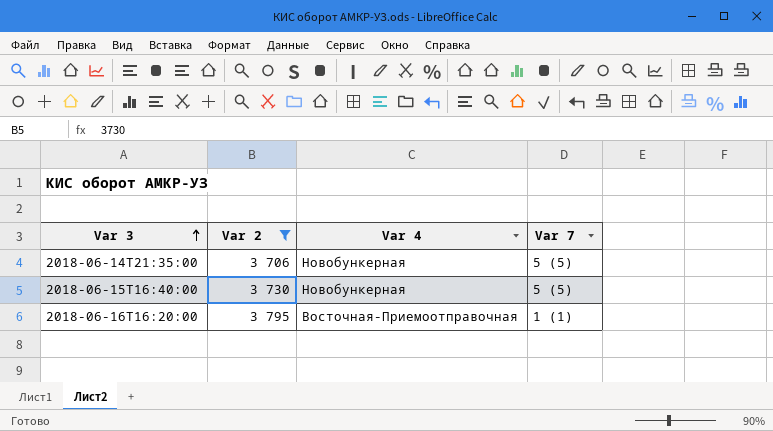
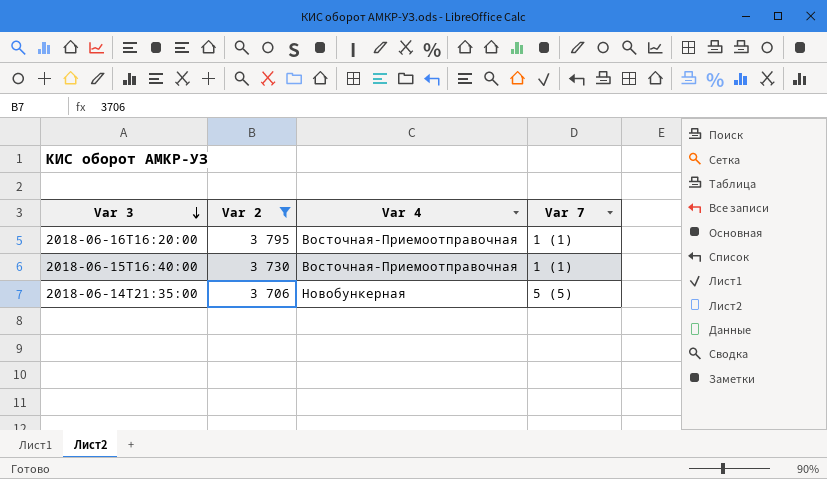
row order: Var 3 ascending -> Var 3 descending
2018-06-15T16:40:00 | Var 4: Новобункерная -> Восточная-Приемоотправочная
2018-06-15T16:40:00 | Var 7: 5 (5) -> 1 (1)

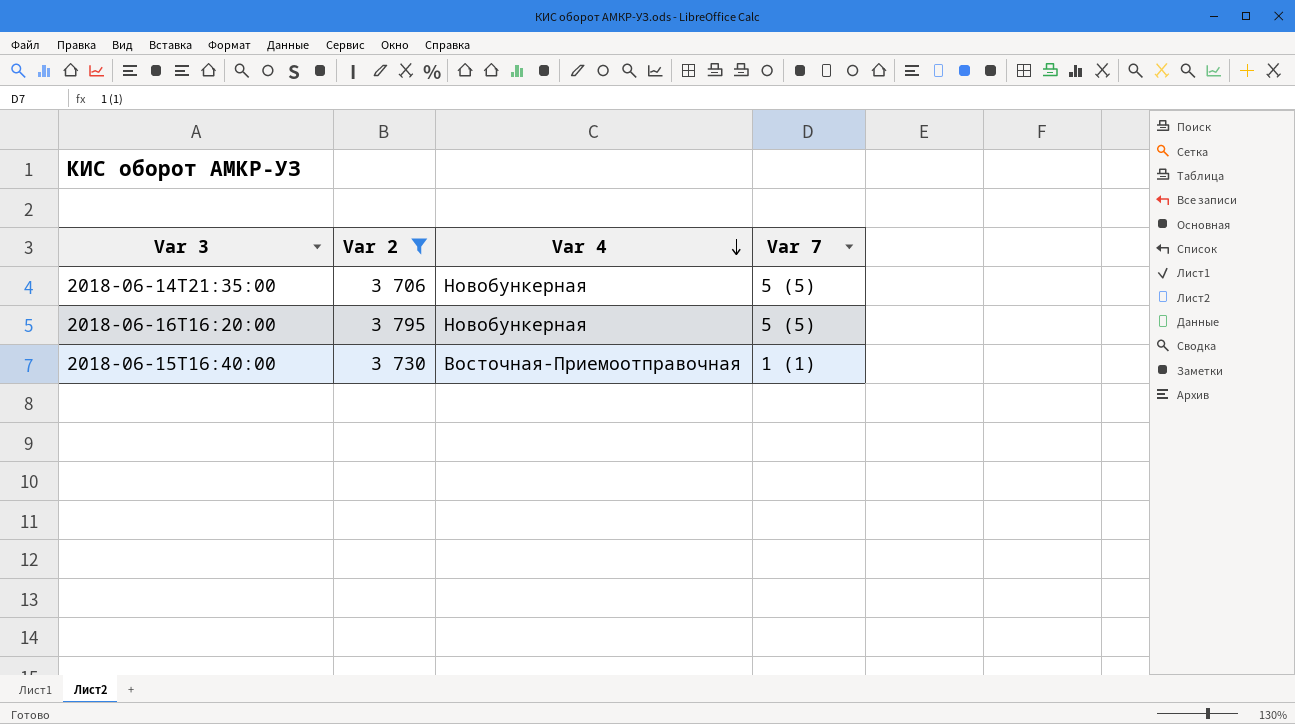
row order: Var 3 descending -> Var 4 descending
2018-06-16T16:20:00 | Var 4: Восточная-Приемоотправочная -> Новобункерная
2018-06-16T16:20:00 | Var 7: 1 (1) -> 5 (5)

